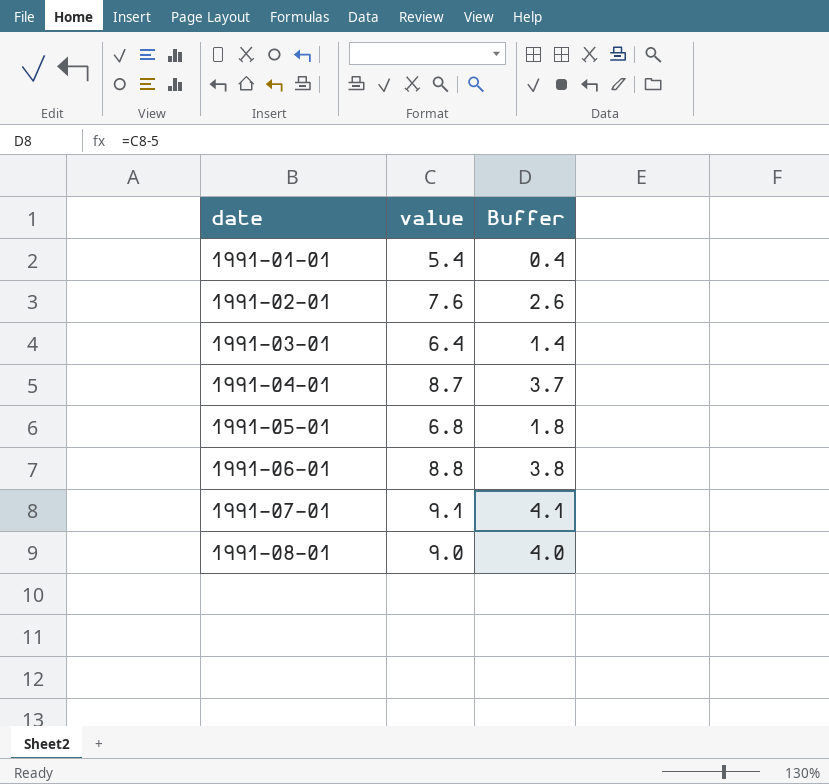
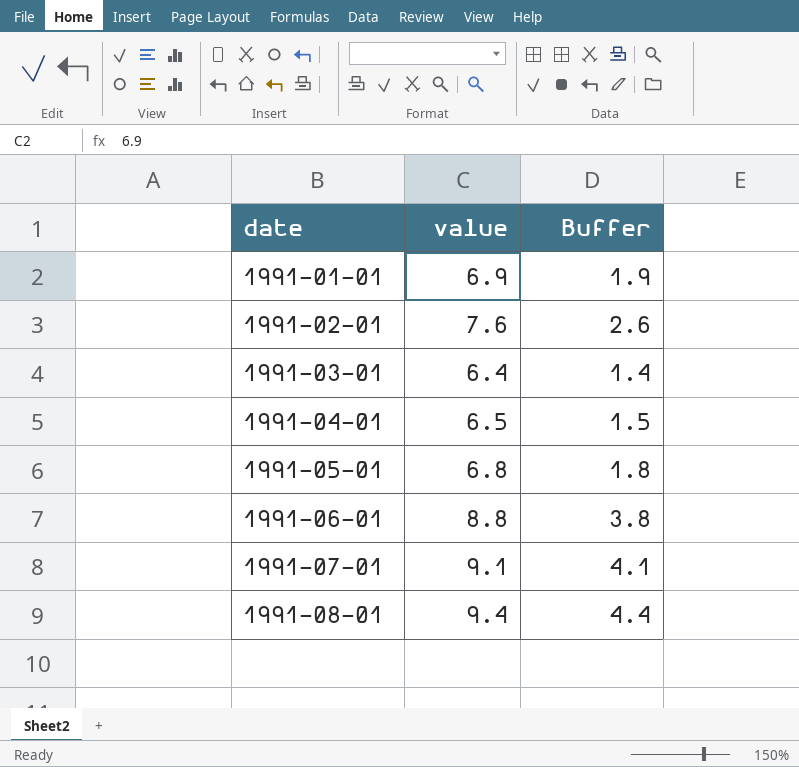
1991-01-01 | value: 5.4 -> 6.9
1991-01-01 | Buffer: 0.4 -> 1.9
1991-04-01 | value: 8.7 -> 6.5
1991-04-01 | Buffer: 3.7 -> 1.5
1991-08-01 | value: 9.0 -> 9.4
1991-08-01 | Buffer: 4.0 -> 4.4

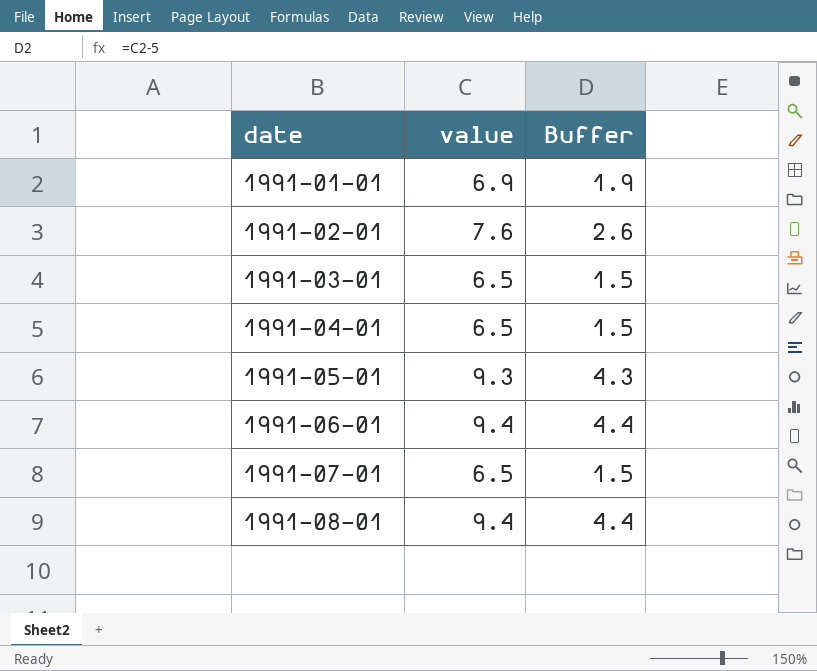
1991-03-01 | value: 6.4 -> 6.5
1991-03-01 | Buffer: 1.4 -> 1.5
1991-05-01 | value: 6.8 -> 9.3
1991-05-01 | Buffer: 1.8 -> 4.3
1991-06-01 | value: 8.8 -> 9.4
1991-06-01 | Buffer: 3.8 -> 4.4
1991-07-01 | value: 9.1 -> 6.5
1991-07-01 | Buffer: 4.1 -> 1.5

